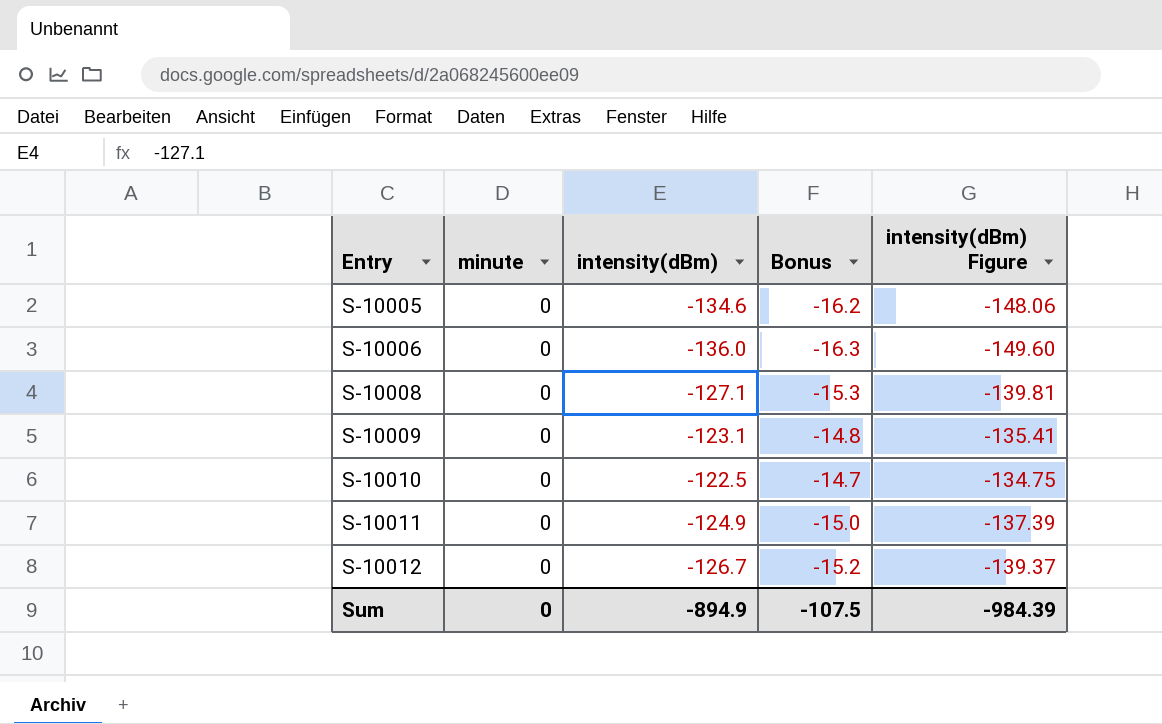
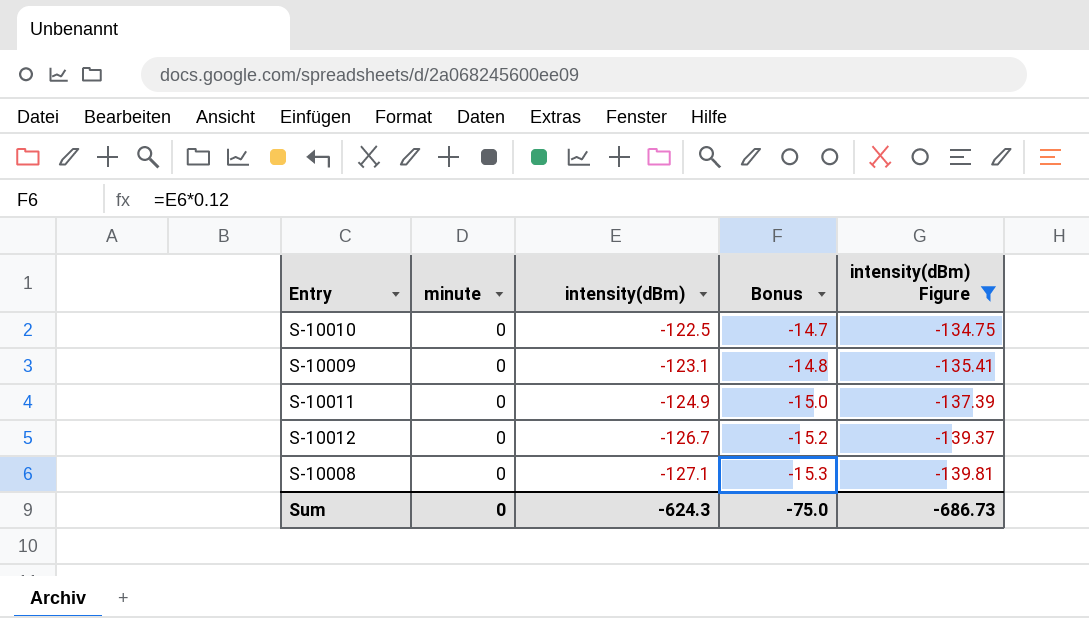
filter: none -> intensity(dBm) Figure >= -139.81
row order: Entry ascending -> intensity(dBm) descending
Sum | intensity(dBm): -894.9 -> -624.3
Sum | Bonus: -107.5 -> -75.0
Sum | intensity(dBm) Figure: -984.39 -> -686.73

